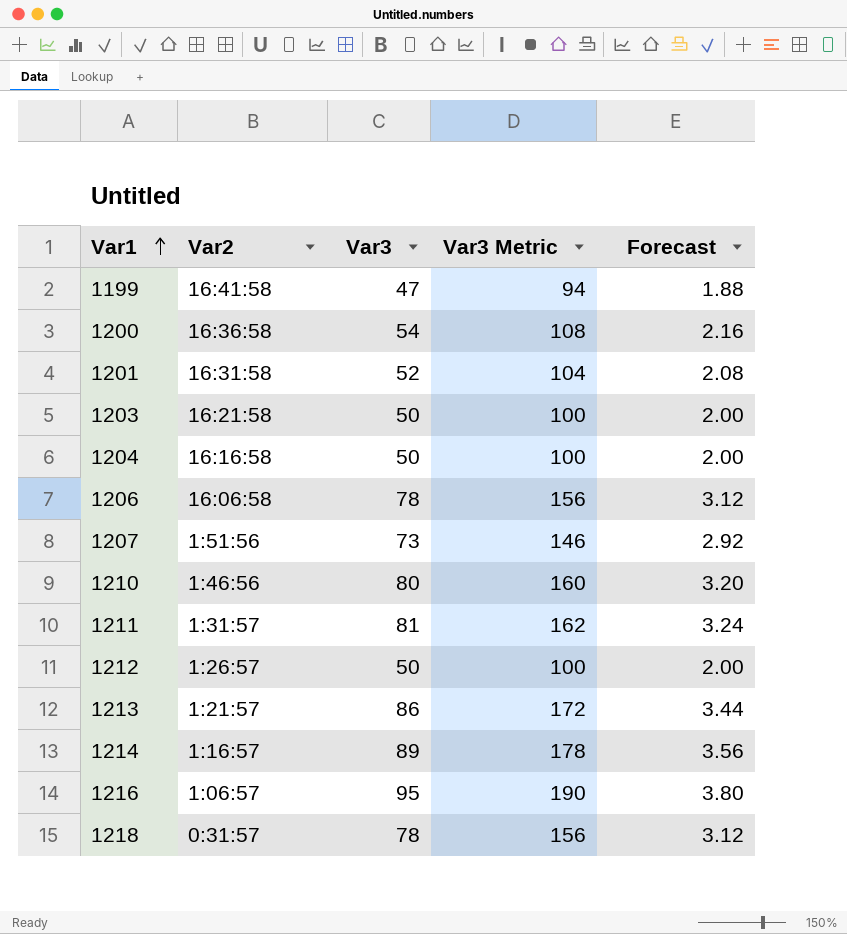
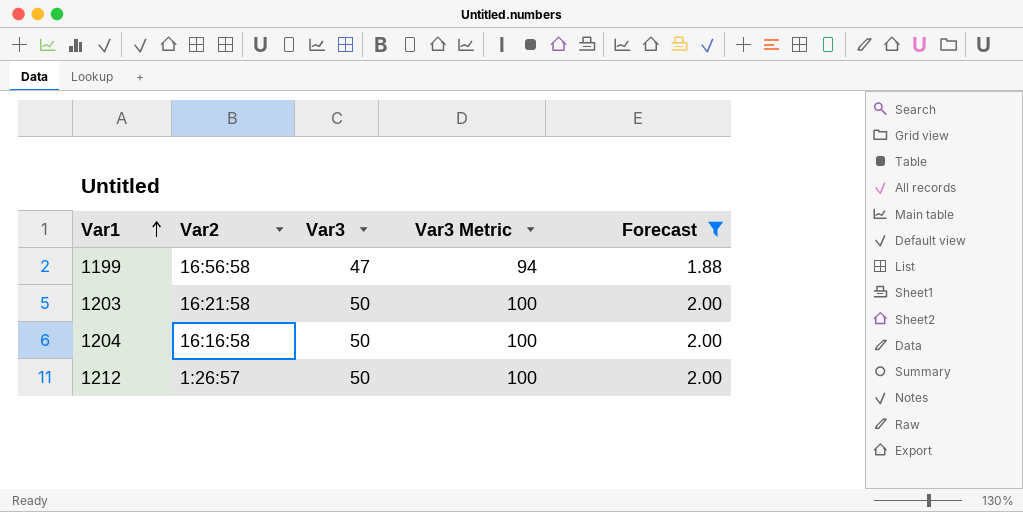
filter: none -> Forecast <= 2.00
1199 | Var2: 16:41:58 -> 16:56:58

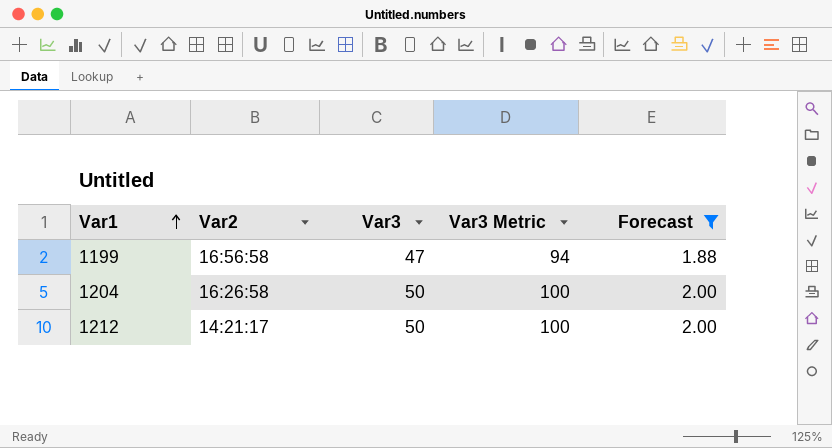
row 1203: 16:21:58 | 50 | 100 | 2.00 -> none
1204 | Var2: 16:16:58 -> 16:26:58
1212 | Var2: 1:26:57 -> 14:21:17

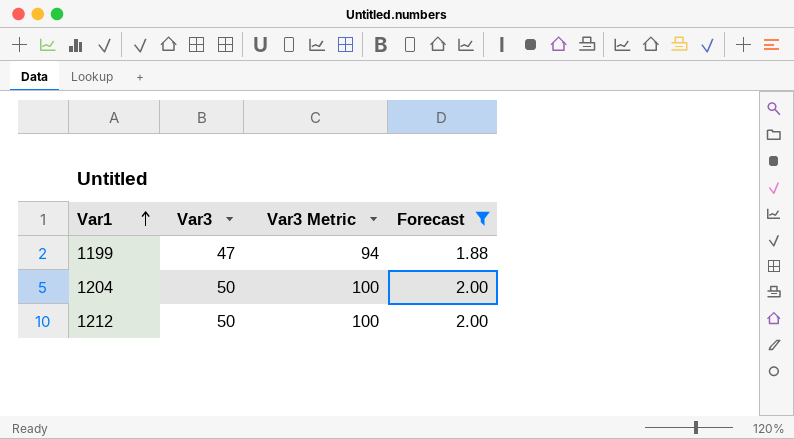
column Var2 | position: 2 -> none

